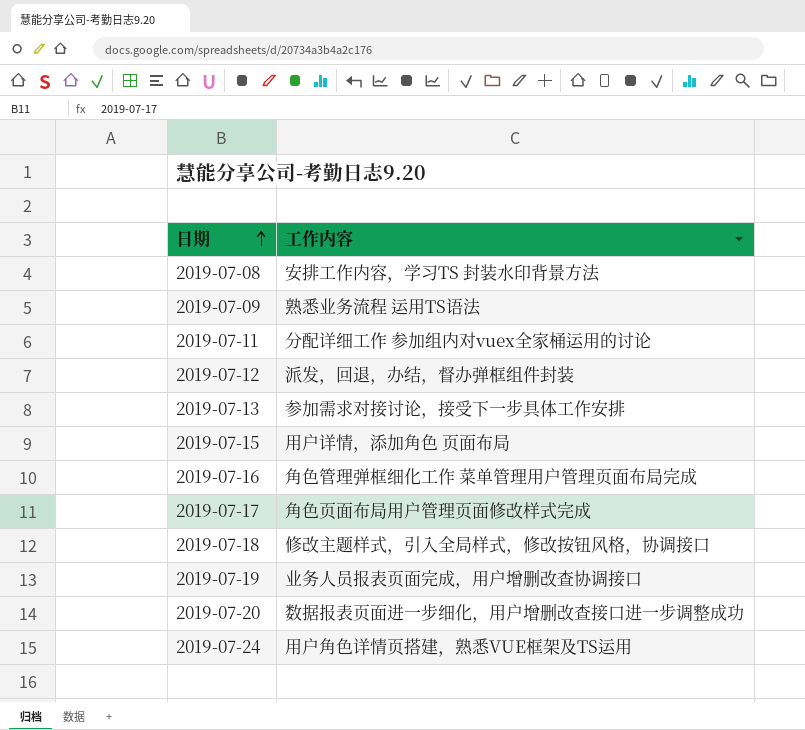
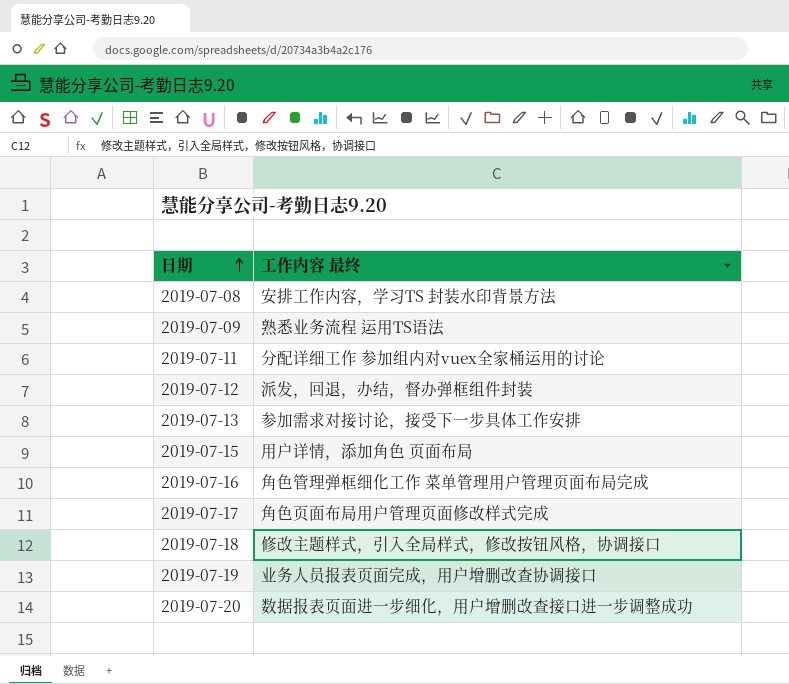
column name: 工作内容 -> 工作内容 最终
row 2019-07-24: 用户角色详情页搭建，熟悉VUE框架及TS运用 -> none

